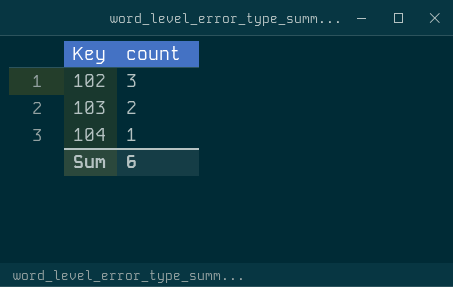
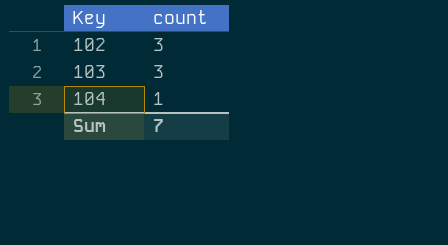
103 | count: 2 -> 3
Sum | count: 6 -> 7

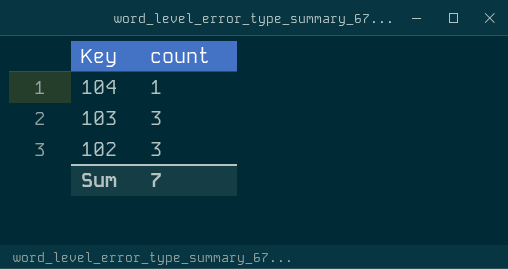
row order: Key ascending -> Key descending

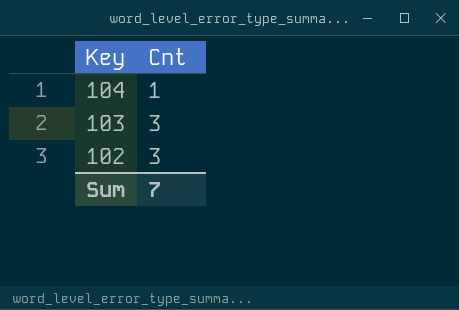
column name: count -> Cnt

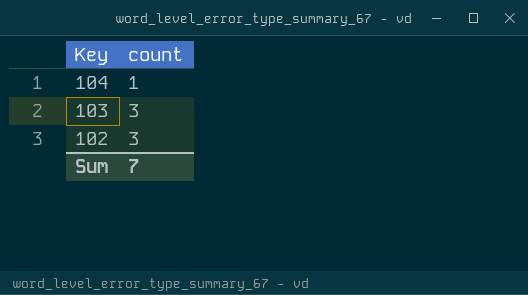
column name: Cnt -> count

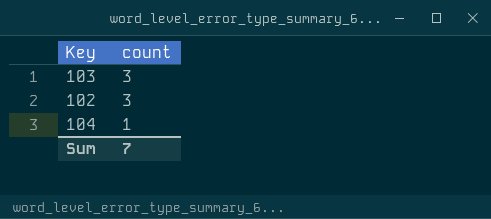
row order: Key descending -> count descending

